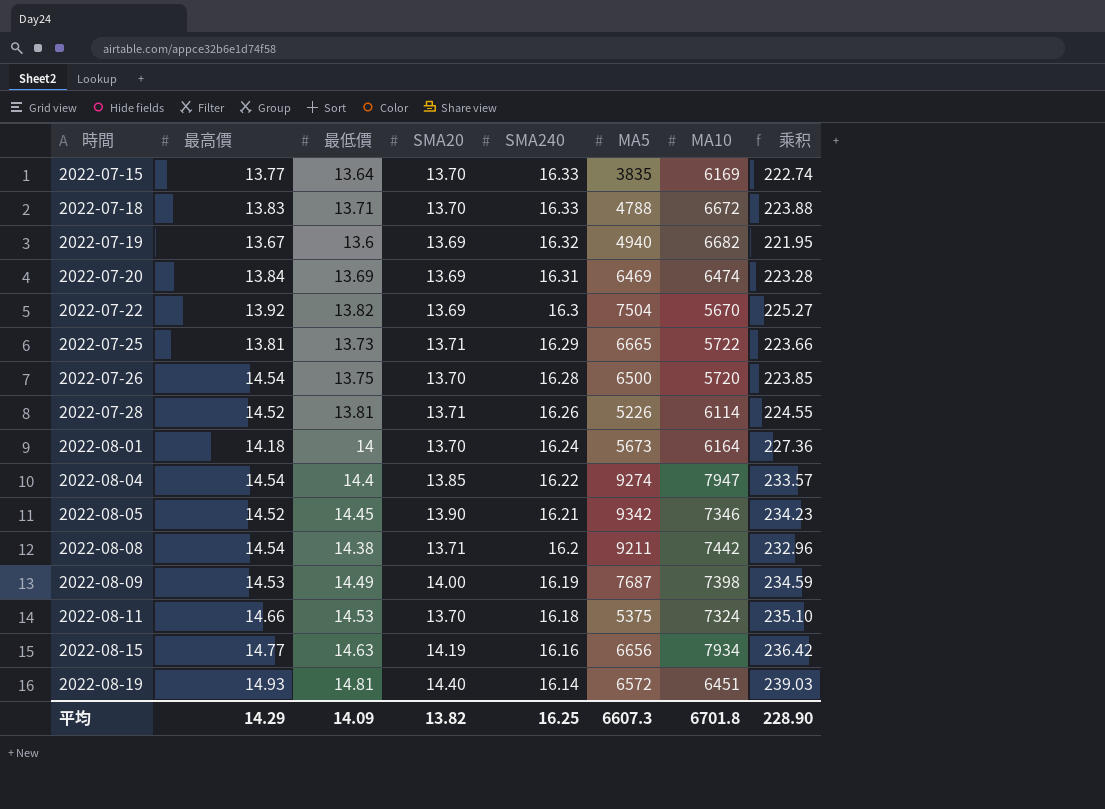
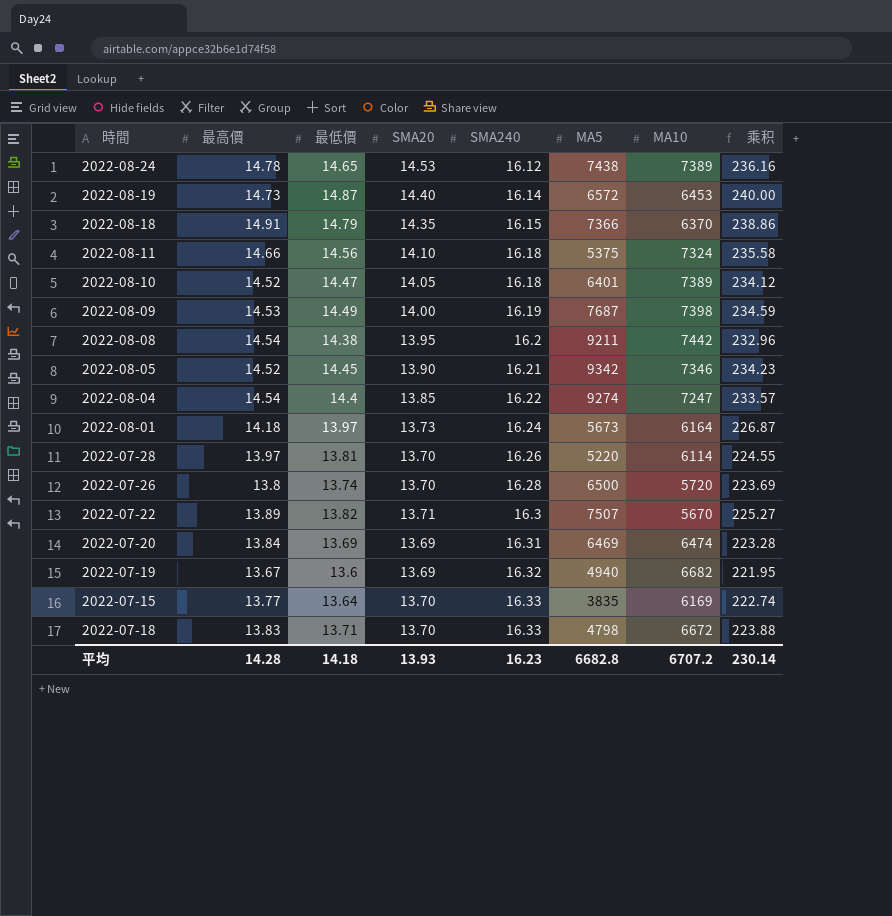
row order: 時間 ascending -> SMA240 ascending
row 2022-07-25: 13.81 | 13.73 | 13.71 | 16.29 | 6665 | 5722 | 223.66 -> none
row 2022-08-15: 14.77 | 14.63 | 14.19 | 16.16 | 6656 | 7934 | 236.42 -> none
row 2022-08-24: none -> 14.78 | 14.65 | 14.53 | 16.12 | 7438 | 7389 | 236.16
2022-08-19 | 最高價: 14.93 -> 14.73
2022-08-19 | 最低價: 14.81 -> 14.87
2022-08-19 | MA10: 6451 -> 6453
2022-08-19 | 乘积: 239.03 -> 240.00
row 2022-08-18: none -> 14.91 | 14.79 | 14.35 | 16.15 | 7366 | 6370 | 238.86
2022-08-11 | 最低價: 14.53 -> 14.56
2022-08-11 | SMA20: 13.70 -> 14.10
2022-08-11 | 乘积: 235.10 -> 235.58
row 2022-08-10: none -> 14.52 | 14.47 | 14.05 | 16.18 | 6401 | 7389 | 234.12
2022-08-08 | SMA20: 13.71 -> 13.95
2022-08-04 | MA10: 7947 -> 7247
2022-08-01 | 最低價: 14 -> 13.97
2022-08-01 | SMA20: 13.70 -> 13.73
2022-08-01 | 乘积: 227.36 -> 226.87
2022-07-28 | 最高價: 14.52 -> 13.97
2022-07-28 | SMA20: 13.71 -> 13.70
2022-07-28 | MA5: 5226 -> 5220
2022-07-26 | 最高價: 14.54 -> 13.8
2022-07-26 | 最低價: 13.75 -> 13.74
2022-07-26 | 乘积: 223.85 -> 223.69
2022-07-22 | 最高價: 13.92 -> 13.89
2022-07-22 | SMA20: 13.69 -> 13.71
2022-07-22 | MA5: 7504 -> 7507
2022-07-18 | MA5: 4788 -> 4798
平均 | 最高價: 14.29 -> 14.28
平均 | 最低價: 14.09 -> 14.18
平均 | SMA20: 13.82 -> 13.93
平均 | SMA240: 16.25 -> 16.23
平均 | MA5: 6607.3 -> 6682.8
平均 | MA10: 6701.8 -> 6707.2
平均 | 乘积: 228.90 -> 230.14

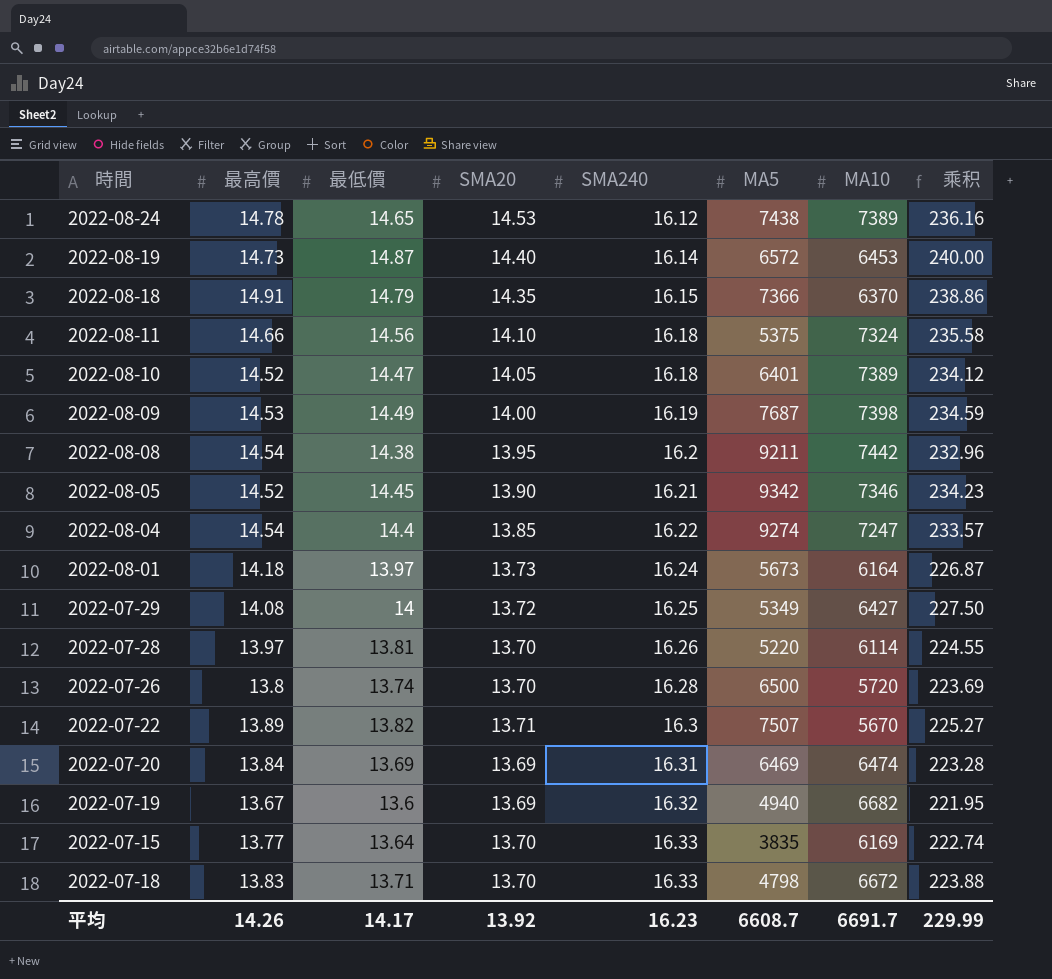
row 2022-07-29: none -> 14.08 | 14 | 13.72 | 16.25 | 5349 | 6427 | 227.50
平均 | 最高價: 14.28 -> 14.26
平均 | 最低價: 14.18 -> 14.17
平均 | SMA20: 13.93 -> 13.92
平均 | MA5: 6682.8 -> 6608.7
平均 | MA10: 6707.2 -> 6691.7
平均 | 乘积: 230.14 -> 229.99

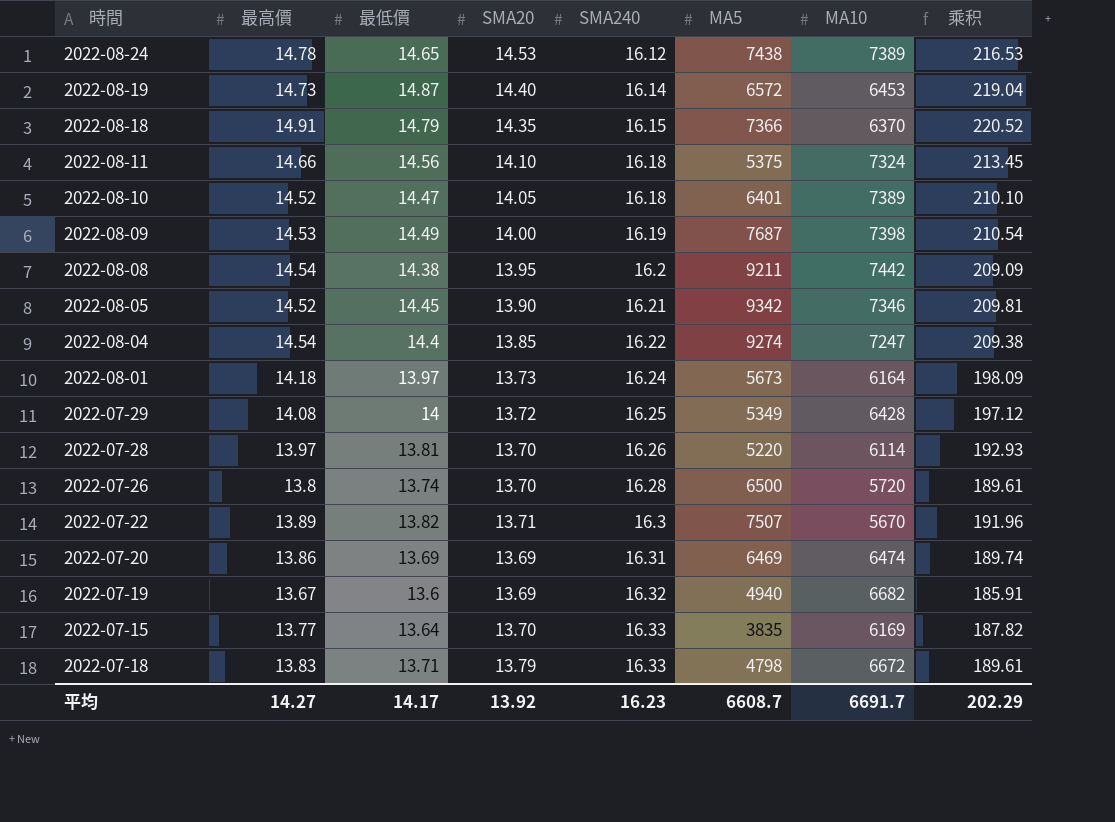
column 乘积 | formula: [最低價] * [SMA240] -> [最高價] * [最低價]
2022-07-29 | MA10: 6427 -> 6428
2022-07-20 | 最高價: 13.84 -> 13.86
2022-07-18 | SMA20: 13.70 -> 13.79
平均 | 最高價: 14.26 -> 14.27
平均 | 乘积: 229.99 -> 202.29

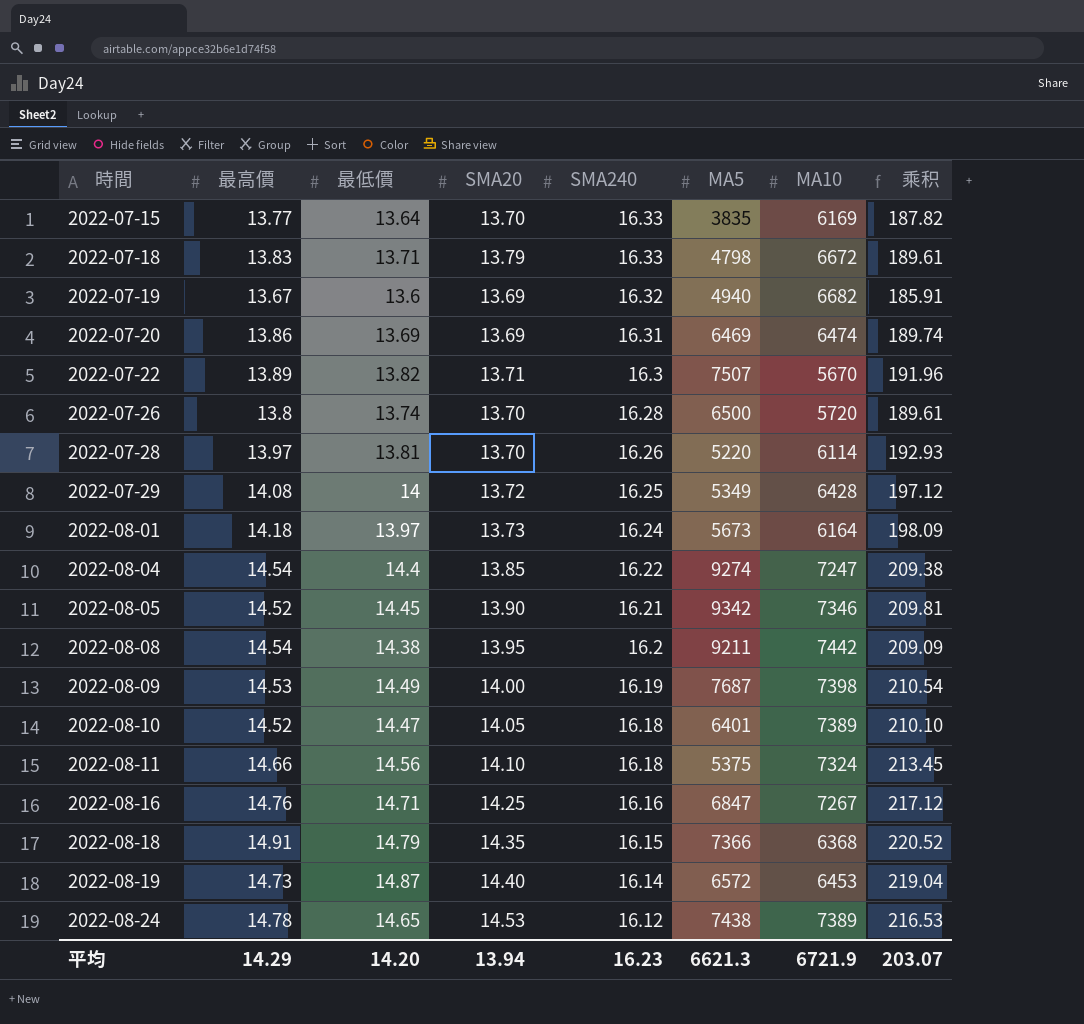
row order: SMA240 ascending -> 時間 ascending
row 2022-08-16: none -> 14.76 | 14.71 | 14.25 | 16.16 | 6847 | 7267 | 217.12
2022-08-18 | MA10: 6370 -> 6368
平均 | 最高價: 14.27 -> 14.29
平均 | 最低價: 14.17 -> 14.20
平均 | SMA20: 13.92 -> 13.94
平均 | MA5: 6608.7 -> 6621.3
平均 | MA10: 6691.7 -> 6721.9
平均 | 乘积: 202.29 -> 203.07

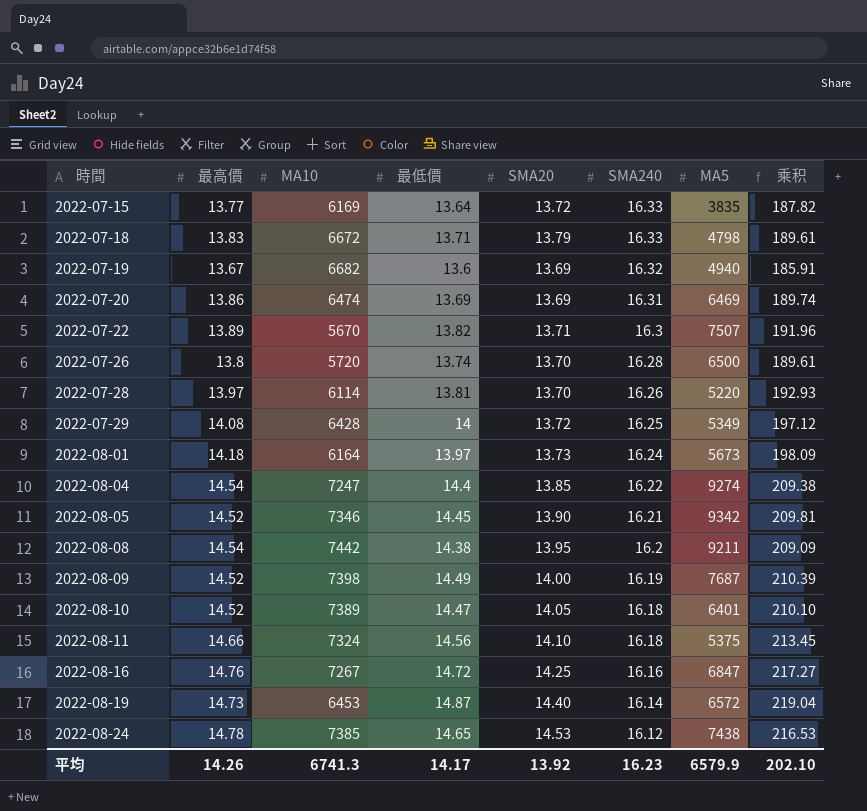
column MA10 | position: 7 -> 3
row 2022-08-18: 14.91 | 14.79 | 14.35 | 16.15 | 7366 | 6368 | 220.52 -> none
2022-07-15 | SMA20: 13.70 -> 13.72
2022-08-09 | 最高價: 14.53 -> 14.52
2022-08-09 | 乘积: 210.54 -> 210.39
2022-08-16 | 最低價: 14.71 -> 14.72
2022-08-16 | 乘积: 217.12 -> 217.27
2022-08-24 | MA10: 7389 -> 7385
平均 | 最高價: 14.29 -> 14.26
平均 | MA10: 6721.9 -> 6741.3
平均 | 最低價: 14.20 -> 14.17
平均 | SMA20: 13.94 -> 13.92
平均 | MA5: 6621.3 -> 6579.9
平均 | 乘积: 203.07 -> 202.10

